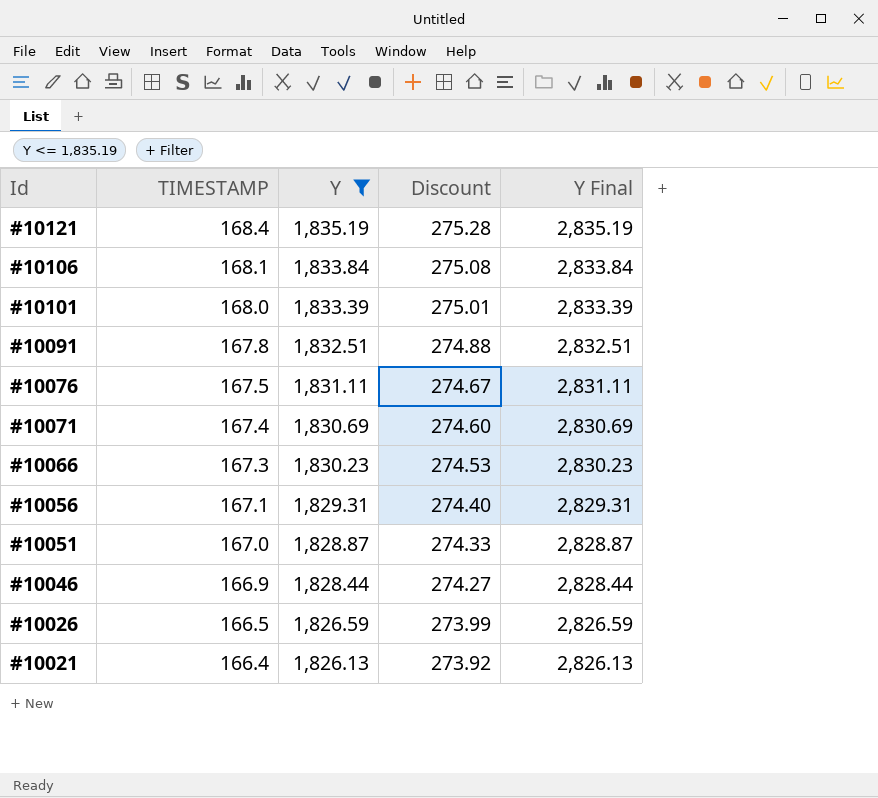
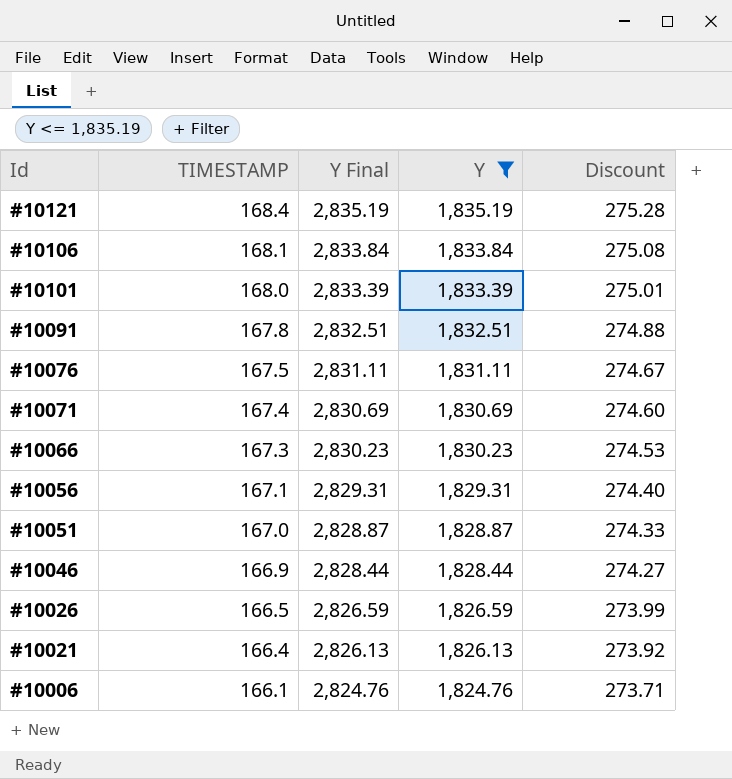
column Y Final | position: 5 -> 3
row #10006: none -> 166.1 | 2,824.76 | 1,824.76 | 273.71

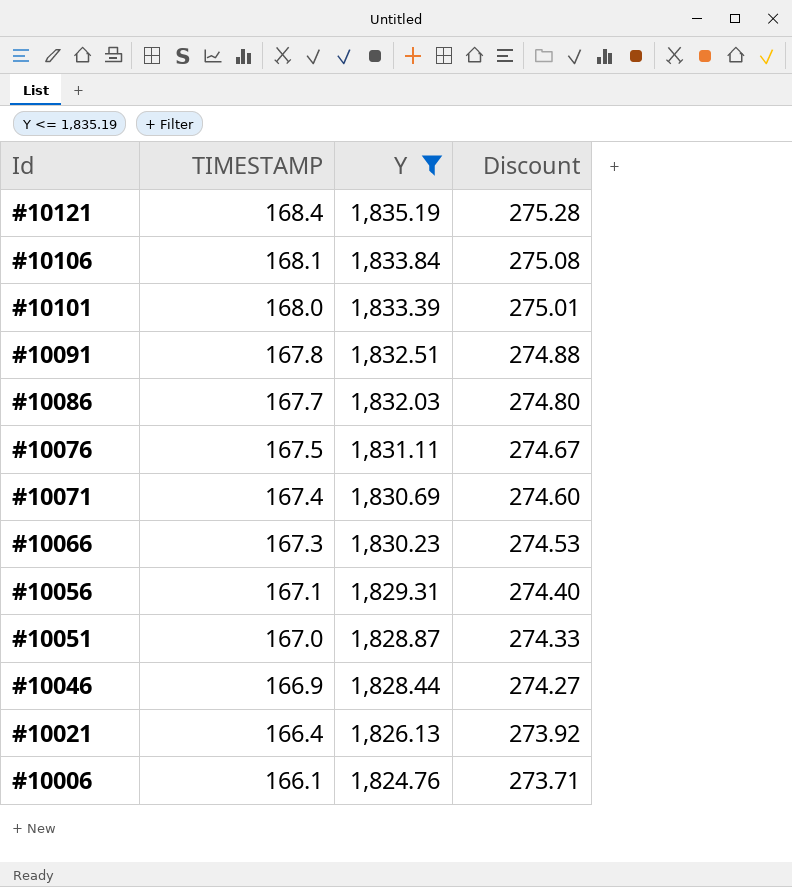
column Y Final | formula: [Y] + 1000 -> none
row #10026: 166.5 | 2,826.59 | 1,826.59 | 273.99 -> none
row #10086: none -> 167.7 | 1,832.03 | 274.80

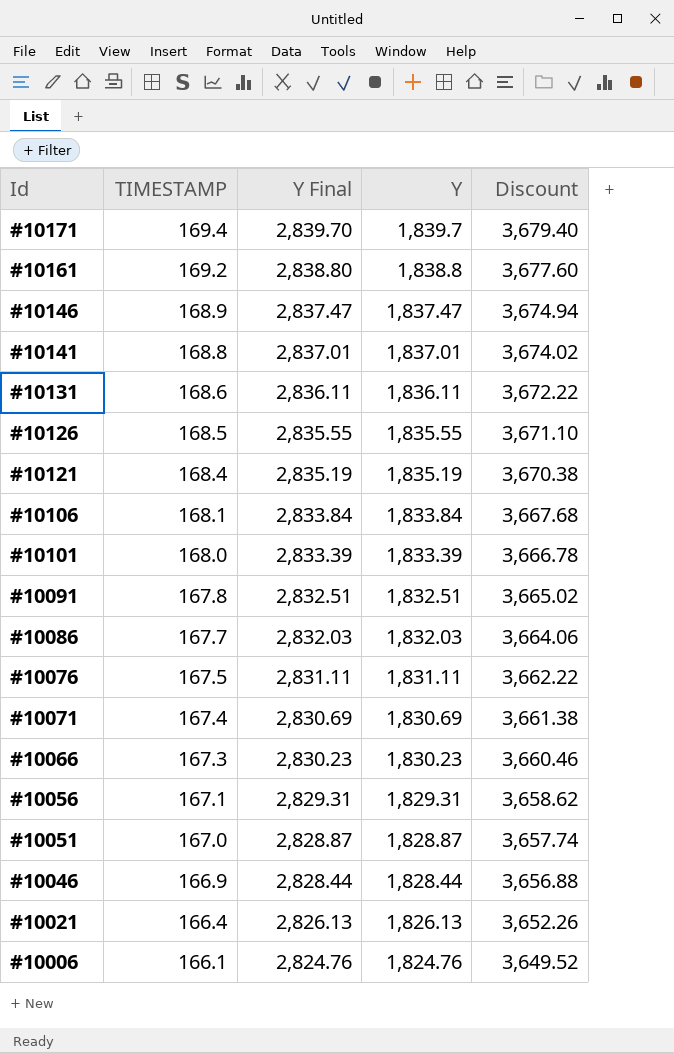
filter: Y <= 1,835.19 -> none
column Y Final | formula: none -> [Y] + 1000
column Discount | formula: [Y] * 0.15 -> [Y] * 2

